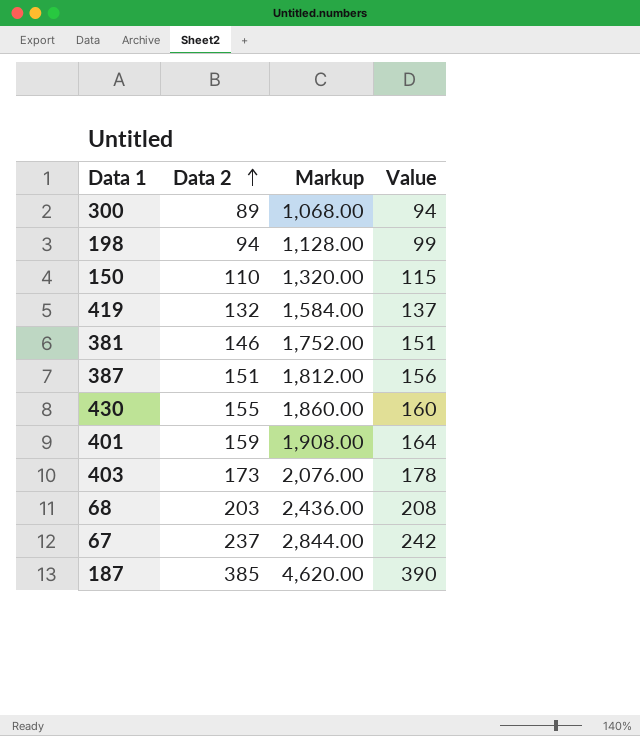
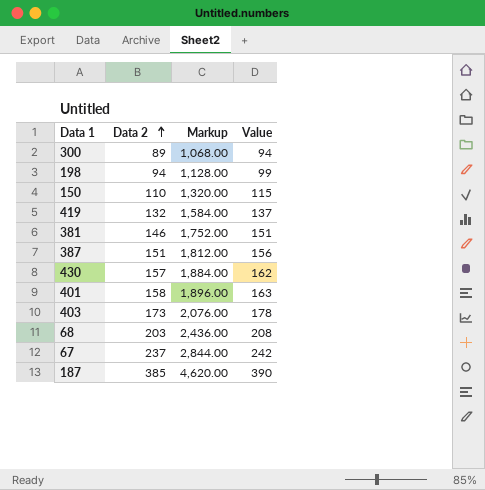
430 | Data 2: 155 -> 157
430 | Markup: 1,860.00 -> 1,884.00
430 | Value: 160 -> 162
401 | Data 2: 159 -> 158
401 | Markup: 1,908.00 -> 1,896.00
401 | Value: 164 -> 163

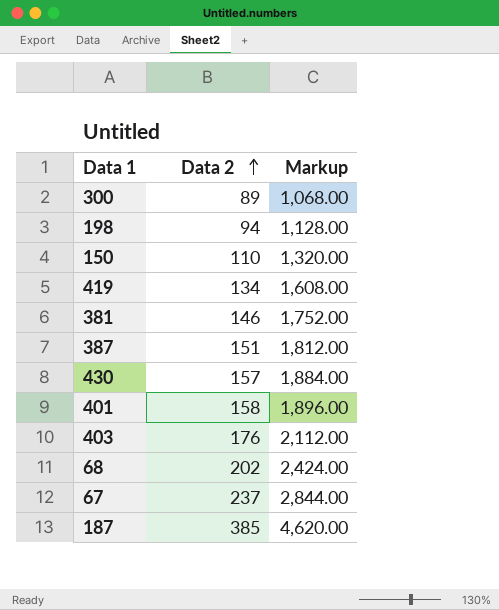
column Value | formula: [Data 2] + 5 -> none
419 | Data 2: 132 -> 134
419 | Markup: 1,584.00 -> 1,608.00
403 | Data 2: 173 -> 176
403 | Markup: 2,076.00 -> 2,112.00
68 | Data 2: 203 -> 202
68 | Markup: 2,436.00 -> 2,424.00

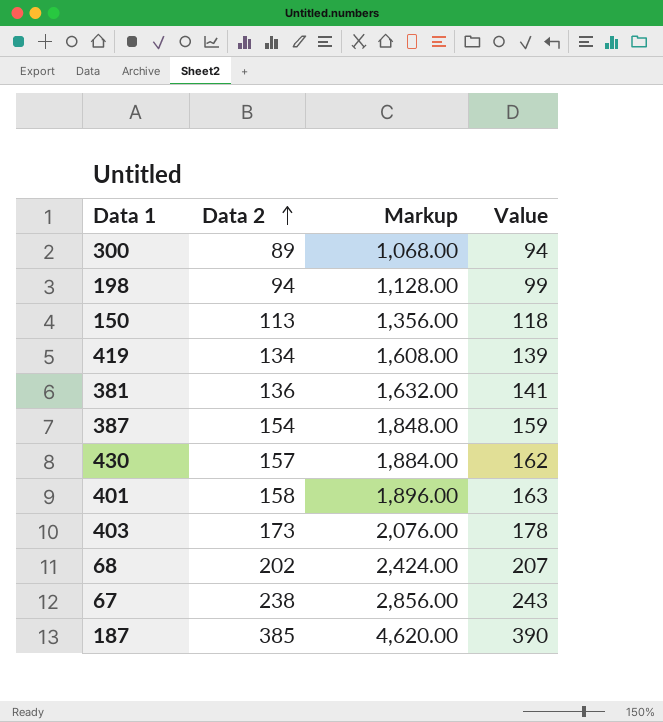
column Value | formula: none -> [Data 2] + 5
150 | Data 2: 110 -> 113
150 | Markup: 1,320.00 -> 1,356.00
381 | Data 2: 146 -> 136
381 | Markup: 1,752.00 -> 1,632.00
387 | Data 2: 151 -> 154
387 | Markup: 1,812.00 -> 1,848.00
403 | Data 2: 176 -> 173
403 | Markup: 2,112.00 -> 2,076.00
67 | Data 2: 237 -> 238
67 | Markup: 2,844.00 -> 2,856.00

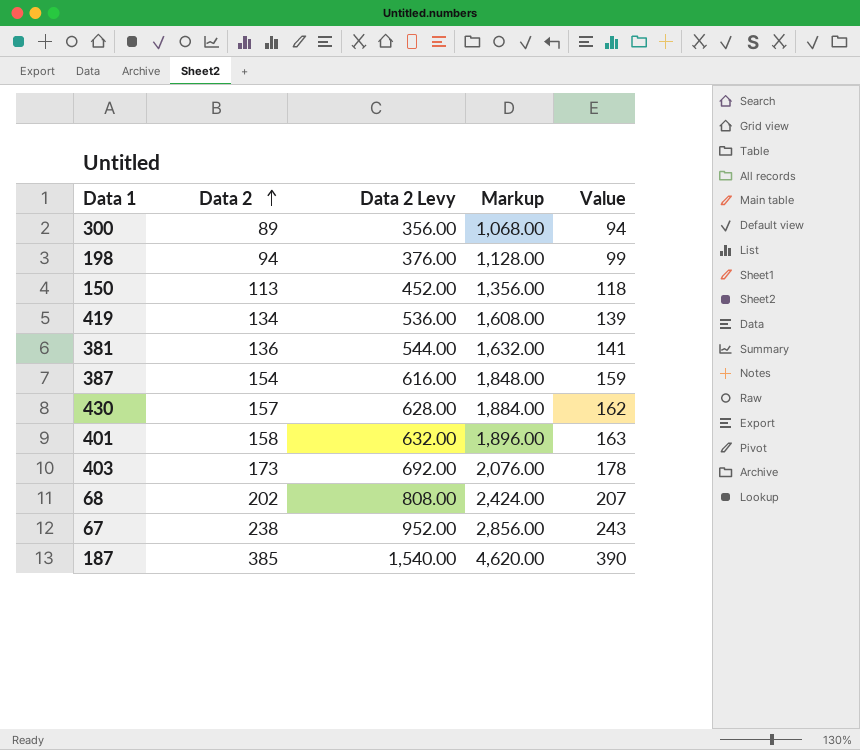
column Data 2 Levy | formula: none -> [Data 2] * 4

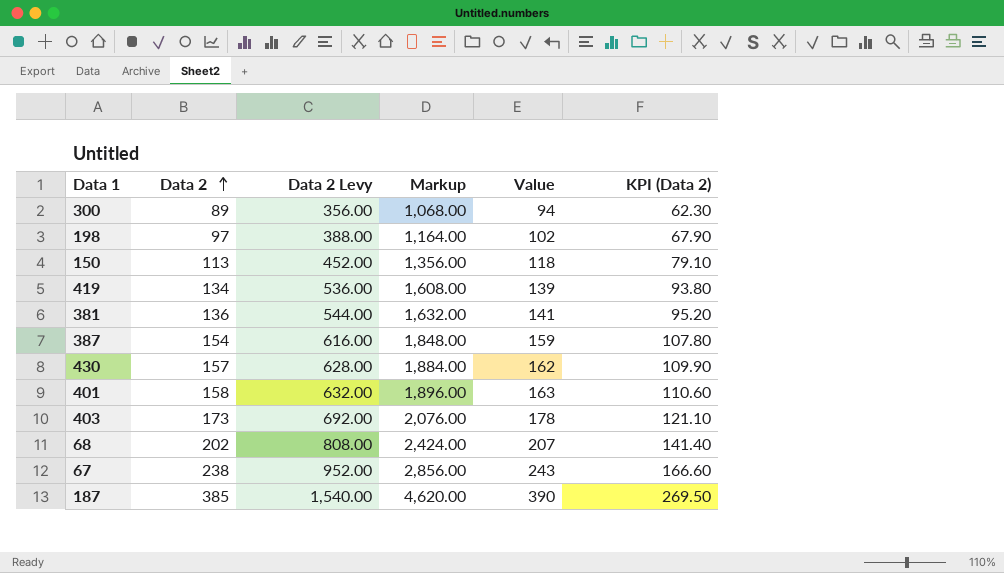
column KPI (Data 2) | formula: none -> [Data 2] * 0.7
198 | Data 2: 94 -> 97
198 | Data 2 Levy: 376.00 -> 388.00
198 | Markup: 1,128.00 -> 1,164.00
198 | Value: 99 -> 102

